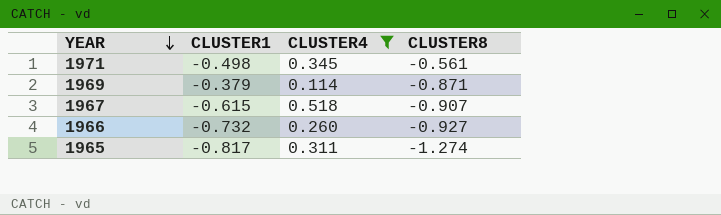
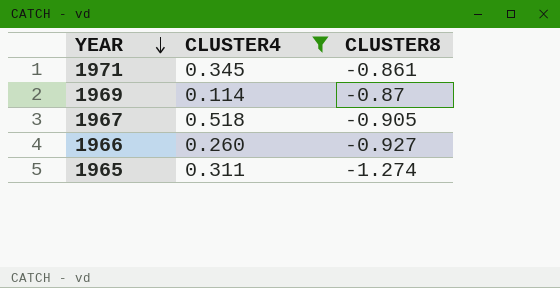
column CLUSTER1 | position: 2 -> none
1971 | CLUSTER8: -0.561 -> -0.861
1969 | CLUSTER8: -0.871 -> -0.87
1967 | CLUSTER8: -0.907 -> -0.905

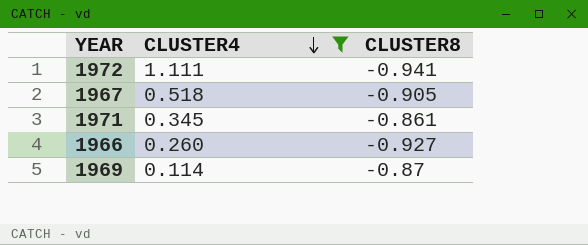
row order: YEAR descending -> CLUSTER4 descending
row 1965: 0.311 | -1.274 -> none
row 1972: none -> 1.111 | -0.941

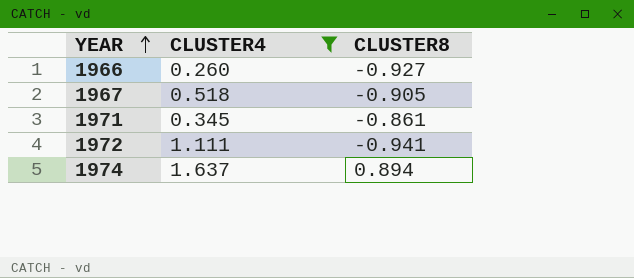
row order: CLUSTER4 descending -> YEAR ascending
row 1969: 0.114 | -0.87 -> none
row 1974: none -> 1.637 | 0.894

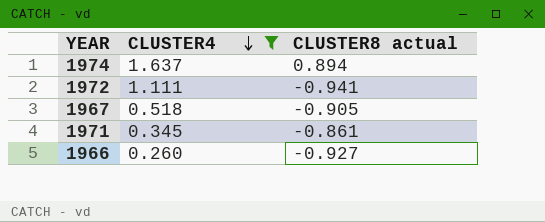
row order: YEAR ascending -> CLUSTER4 descending
column name: CLUSTER8 -> CLUSTER8 actual

